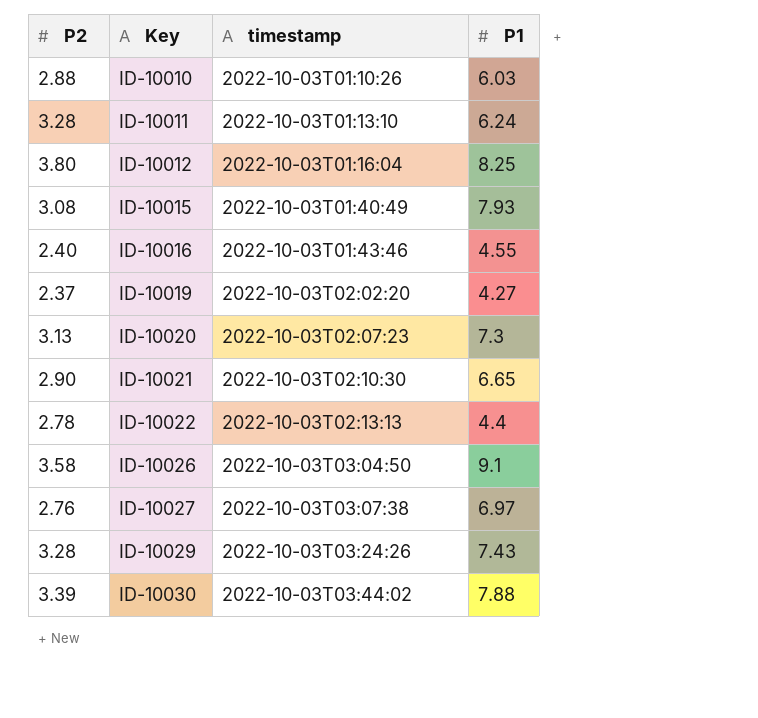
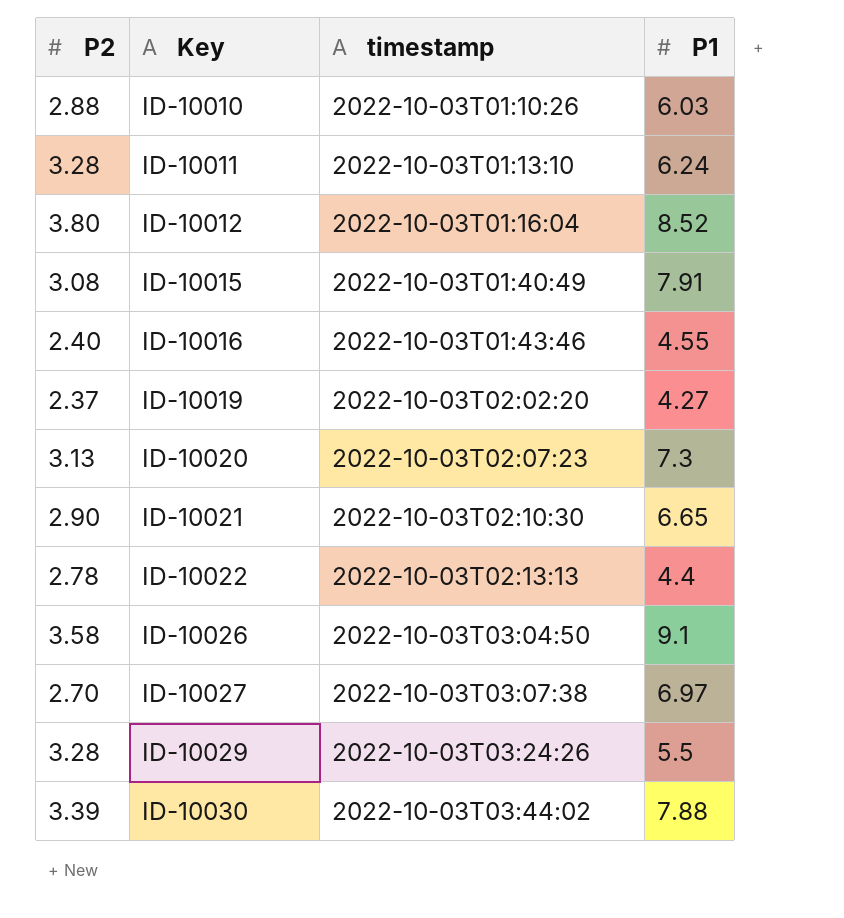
ID-10012 | P1: 8.25 -> 8.52
ID-10015 | P1: 7.93 -> 7.91
ID-10027 | P2: 2.76 -> 2.70
ID-10029 | P1: 7.43 -> 5.5

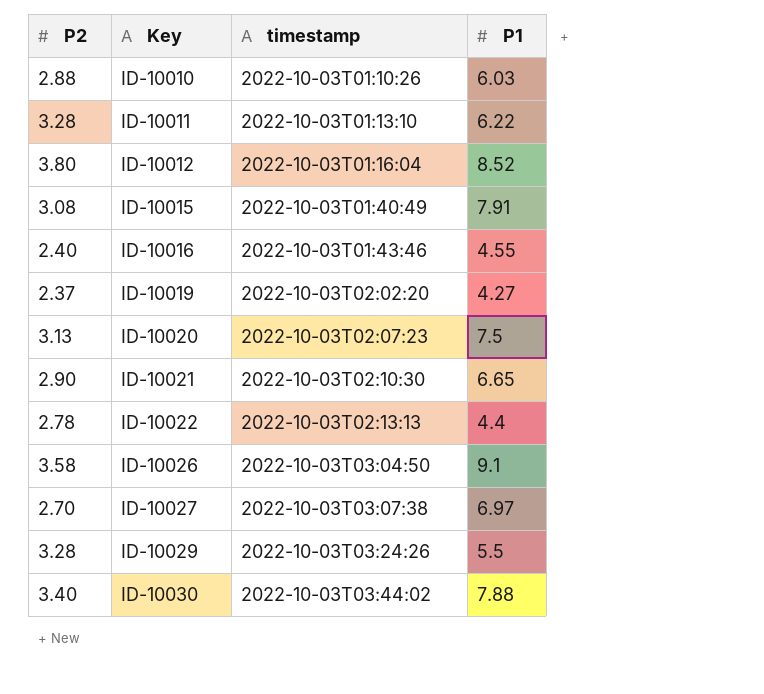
ID-10011 | P1: 6.24 -> 6.22
ID-10020 | P1: 7.3 -> 7.5
ID-10030 | P2: 3.39 -> 3.40

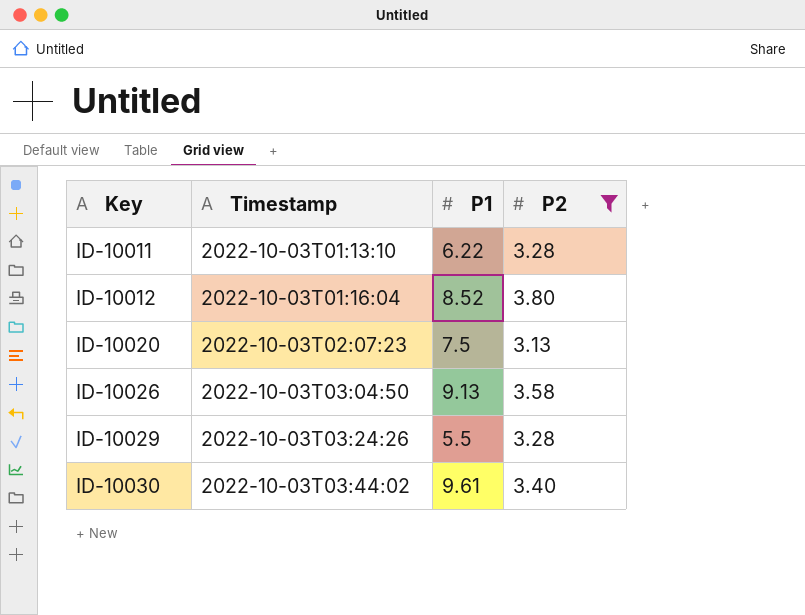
filter: none -> P2 >= 3.13
column name: timestamp -> Timestamp
column P2 | position: 1 -> 4
ID-10026 | P1: 9.1 -> 9.13
ID-10030 | P1: 7.88 -> 9.61

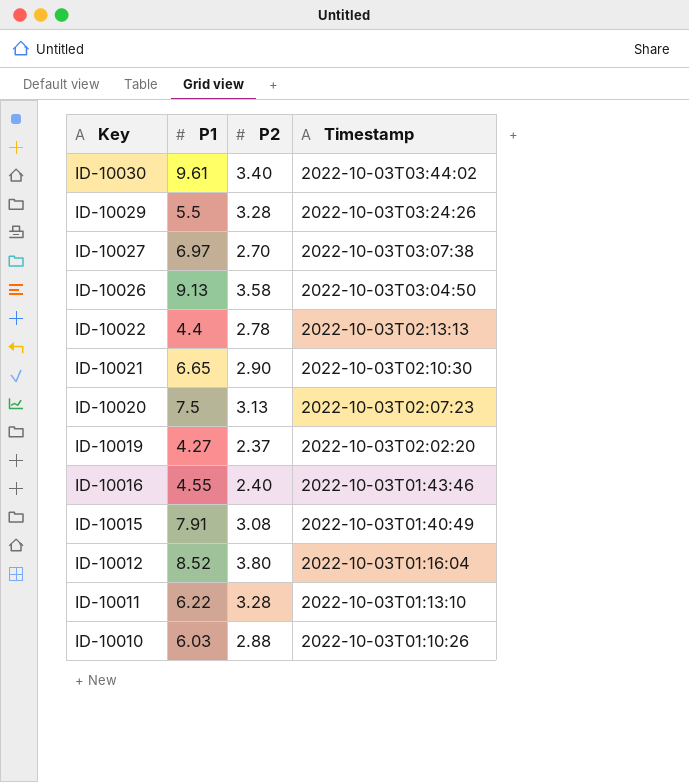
filter: P2 >= 3.13 -> none
row order: Key ascending -> Key descending
column Timestamp | position: 2 -> 4

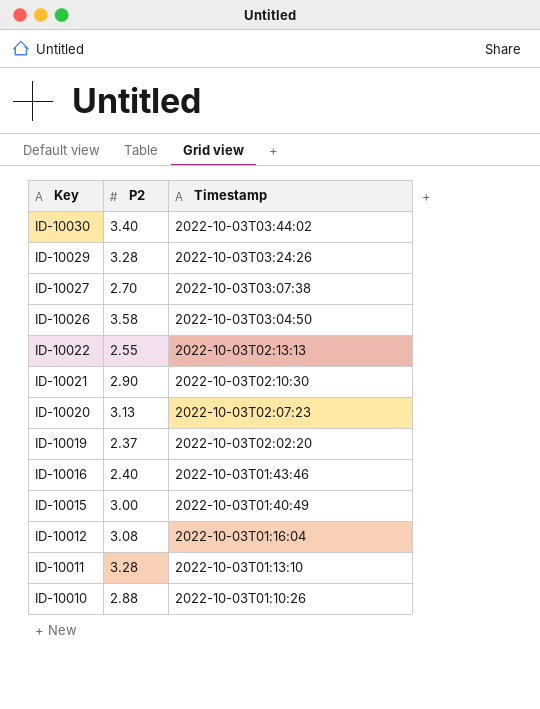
column P1 | position: 2 -> none
ID-10022 | P2: 2.78 -> 2.55
ID-10015 | P2: 3.08 -> 3.00
ID-10012 | P2: 3.80 -> 3.08

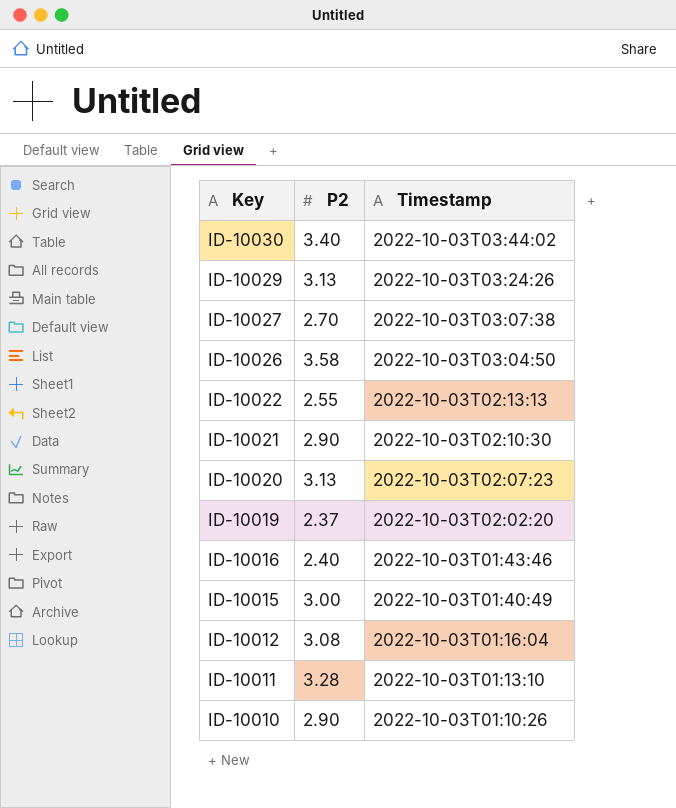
ID-10029 | P2: 3.28 -> 3.13
ID-10010 | P2: 2.88 -> 2.90

